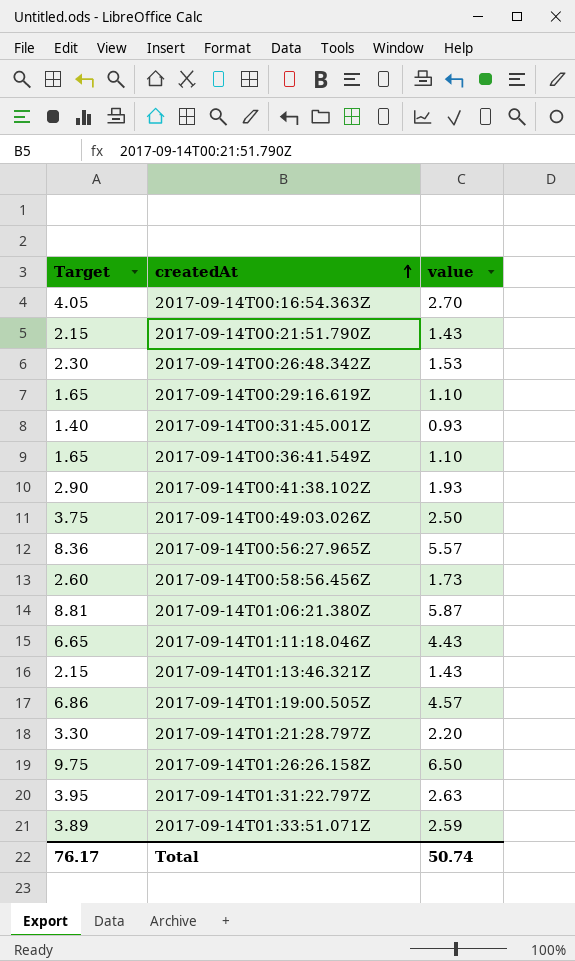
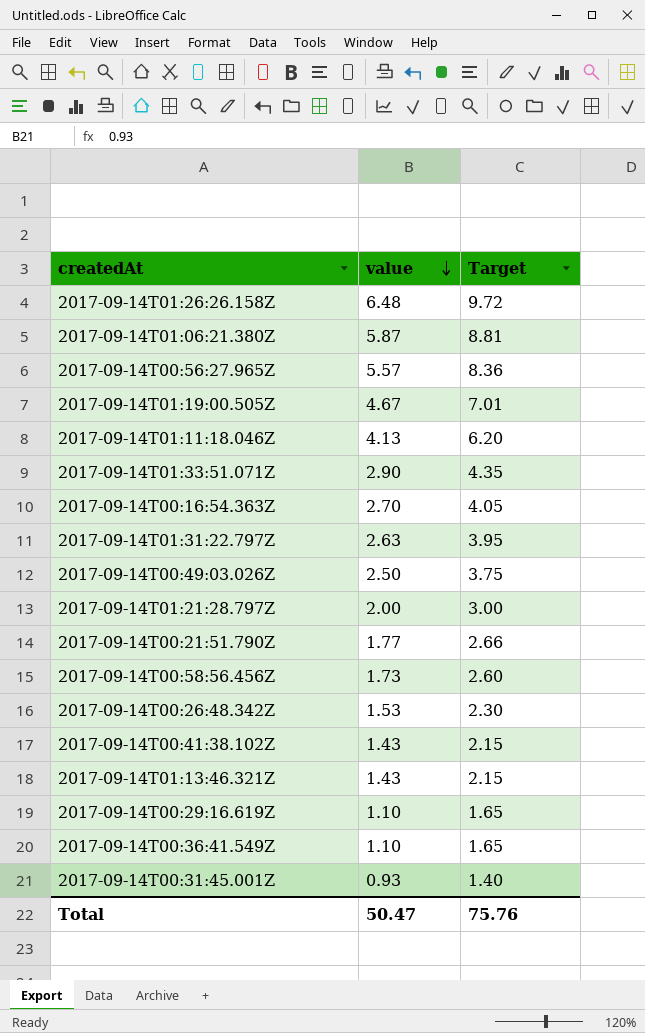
row order: createdAt ascending -> value descending
column Target | position: 1 -> 3
2017-09-14T01:26:26.158Z | value: 6.50 -> 6.48
2017-09-14T01:26:26.158Z | Target: 9.75 -> 9.72
2017-09-14T01:19:00.505Z | value: 4.57 -> 4.67
2017-09-14T01:19:00.505Z | Target: 6.86 -> 7.01
2017-09-14T01:11:18.046Z | value: 4.43 -> 4.13
2017-09-14T01:11:18.046Z | Target: 6.65 -> 6.20
2017-09-14T01:33:51.071Z | value: 2.59 -> 2.90
2017-09-14T01:33:51.071Z | Target: 3.89 -> 4.35
2017-09-14T01:21:28.797Z | value: 2.20 -> 2.00
2017-09-14T01:21:28.797Z | Target: 3.30 -> 3.00
2017-09-14T00:21:51.790Z | value: 1.43 -> 1.77
2017-09-14T00:21:51.790Z | Target: 2.15 -> 2.66
2017-09-14T00:41:38.102Z | value: 1.93 -> 1.43
2017-09-14T00:41:38.102Z | Target: 2.90 -> 2.15
Total | value: 50.74 -> 50.47
Total | Target: 76.17 -> 75.76

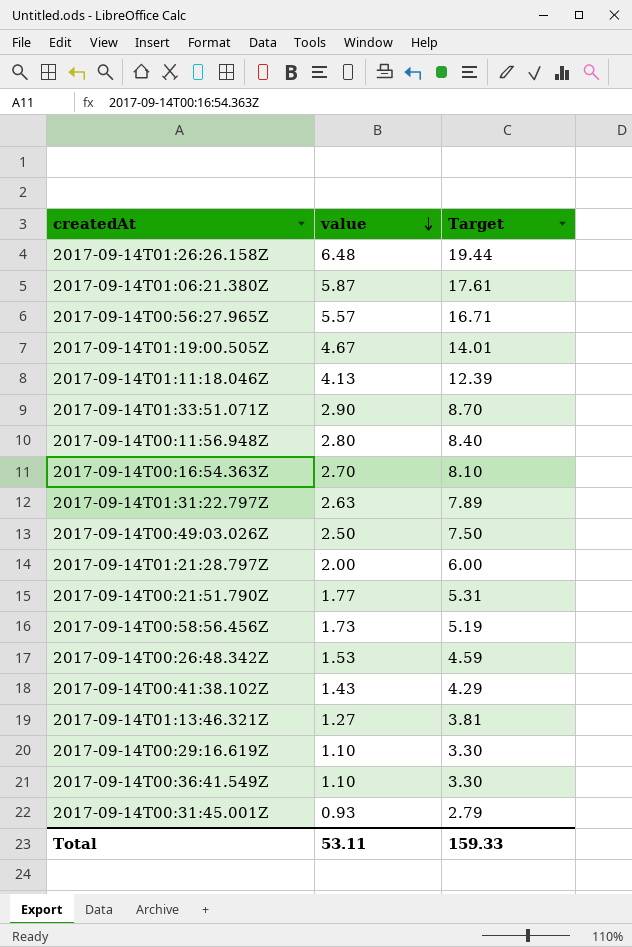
column Target | formula: [value] * 1.5 -> [value] * 3
row 2017-09-14T00:11:56.948Z: none -> 2.80 | 8.40
2017-09-14T01:13:46.321Z | value: 1.43 -> 1.27
Total | value: 50.47 -> 53.11
Total | Target: 75.76 -> 159.33

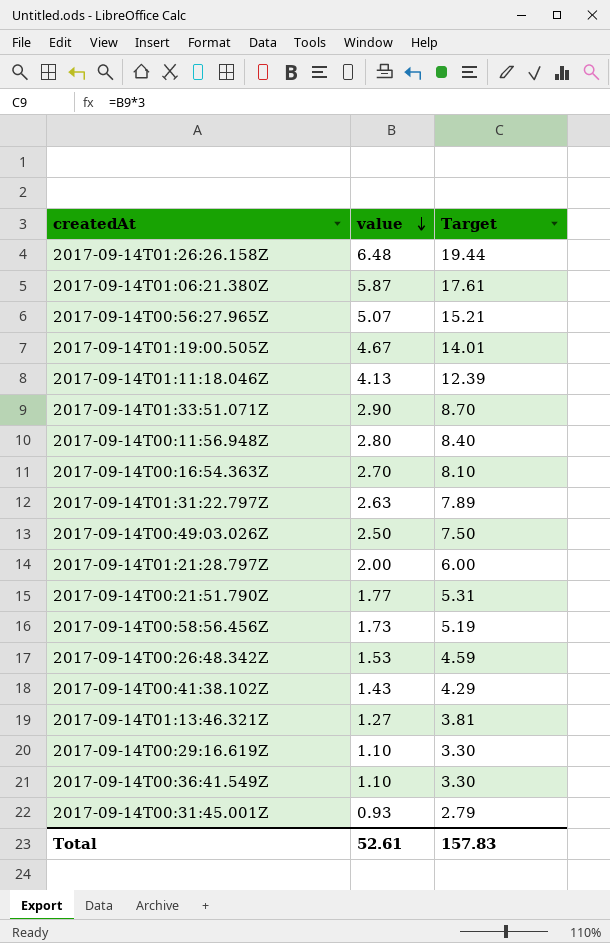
2017-09-14T00:56:27.965Z | value: 5.57 -> 5.07
2017-09-14T00:56:27.965Z | Target: 16.71 -> 15.21
Total | value: 53.11 -> 52.61
Total | Target: 159.33 -> 157.83

